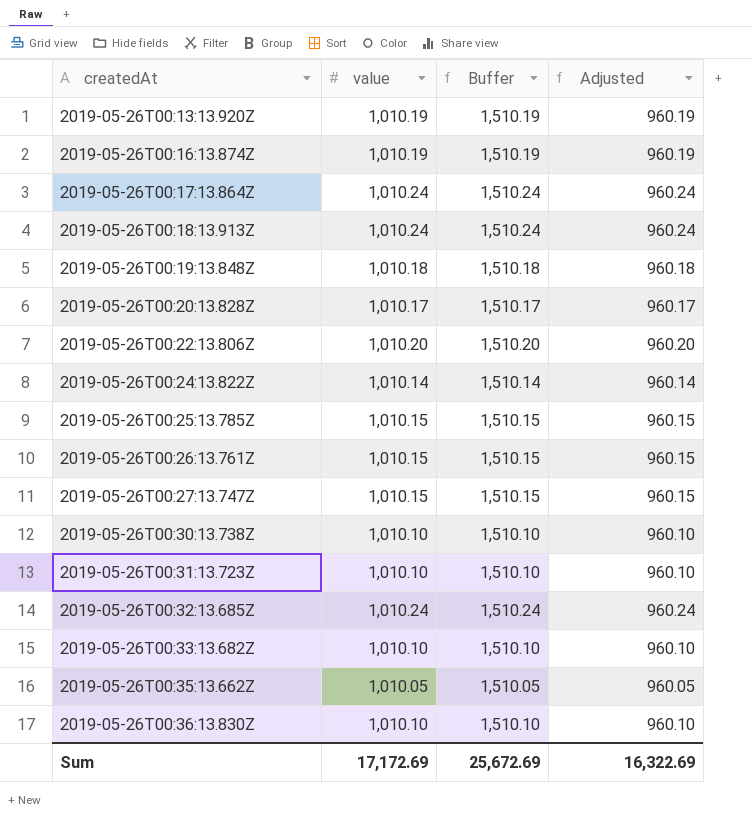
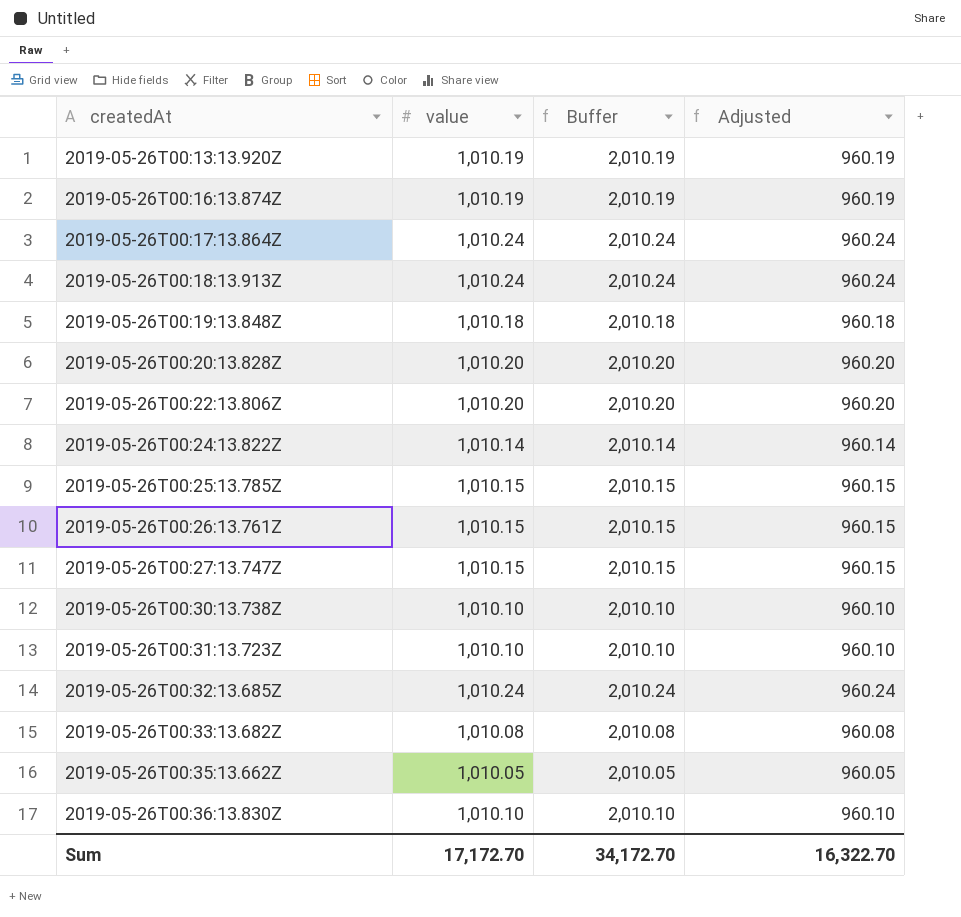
column Buffer | formula: [value] + 500 -> [value] + 1000
2019-05-26T00:20:13.828Z | value: 1,010.17 -> 1,010.20
2019-05-26T00:20:13.828Z | Adjusted: 960.17 -> 960.20
2019-05-26T00:33:13.682Z | value: 1,010.10 -> 1,010.08
2019-05-26T00:33:13.682Z | Adjusted: 960.10 -> 960.08
Sum | value: 17,172.69 -> 17,172.70
Sum | Buffer: 25,672.69 -> 34,172.70
Sum | Adjusted: 16,322.69 -> 16,322.70

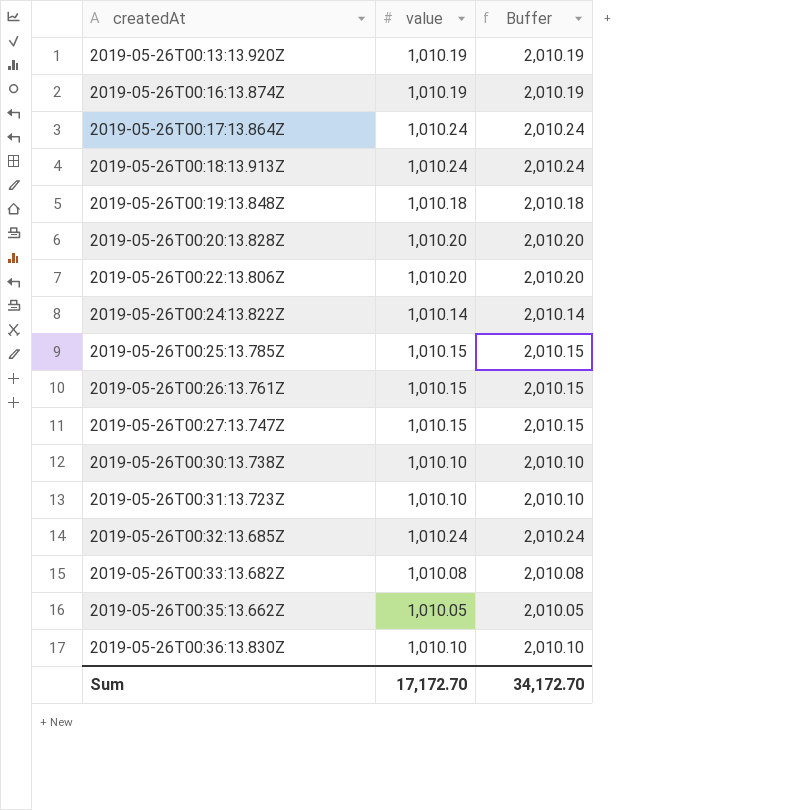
column Adjusted | formula: [value] - 50 -> none

